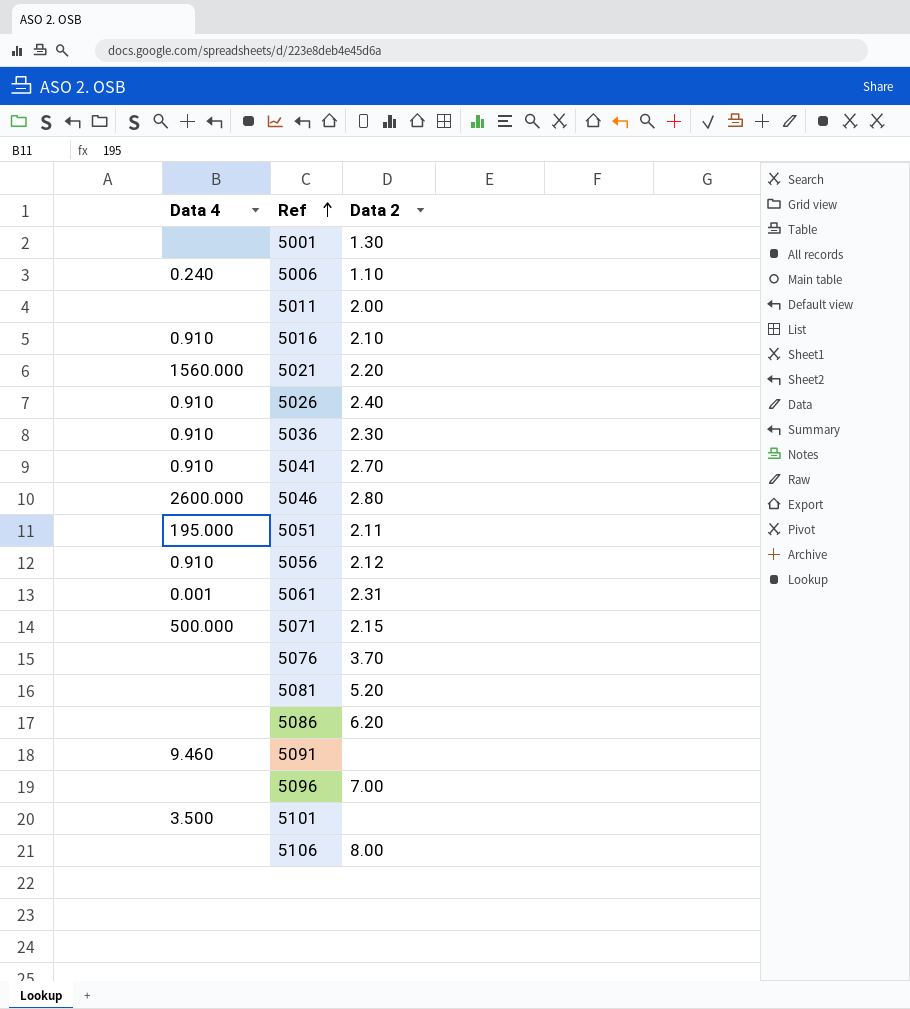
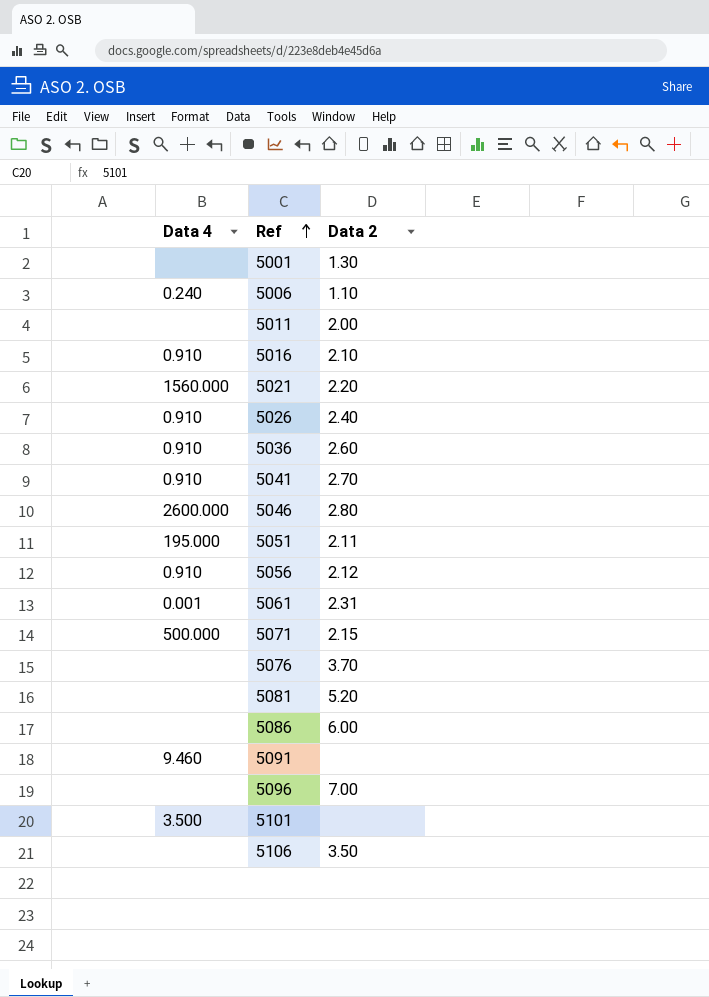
5036 | Data 2: 2.30 -> 2.60
5086 | Data 2: 6.20 -> 6.00
5106 | Data 2: 8.00 -> 3.50

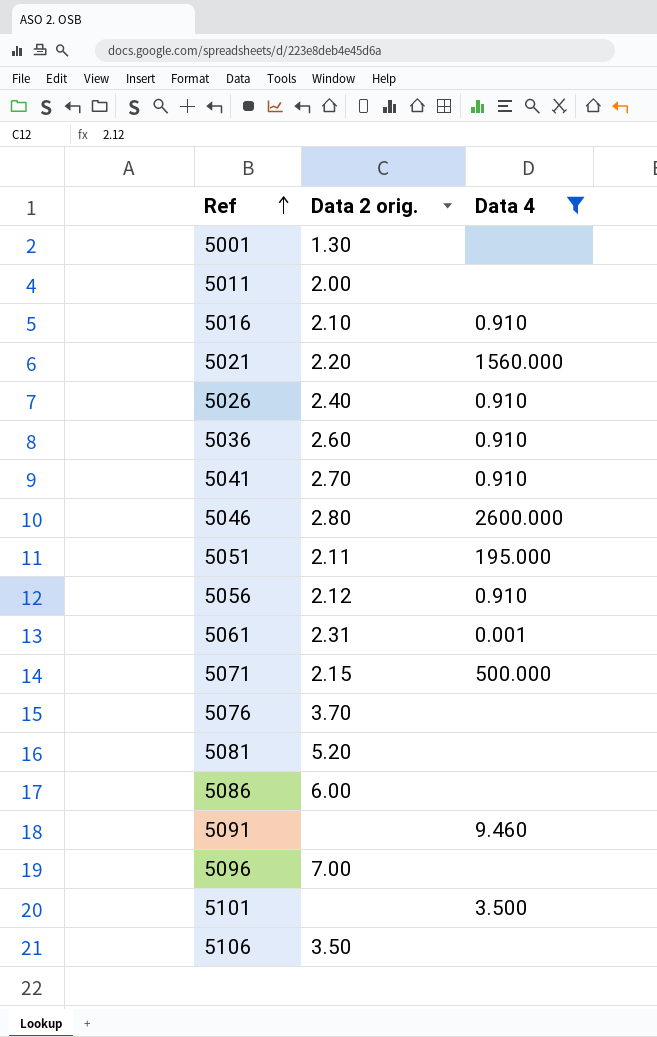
filter: none -> Data 4 != 0.240
column name: Data 2 -> Data 2 orig.
column Data 4 | position: 1 -> 3

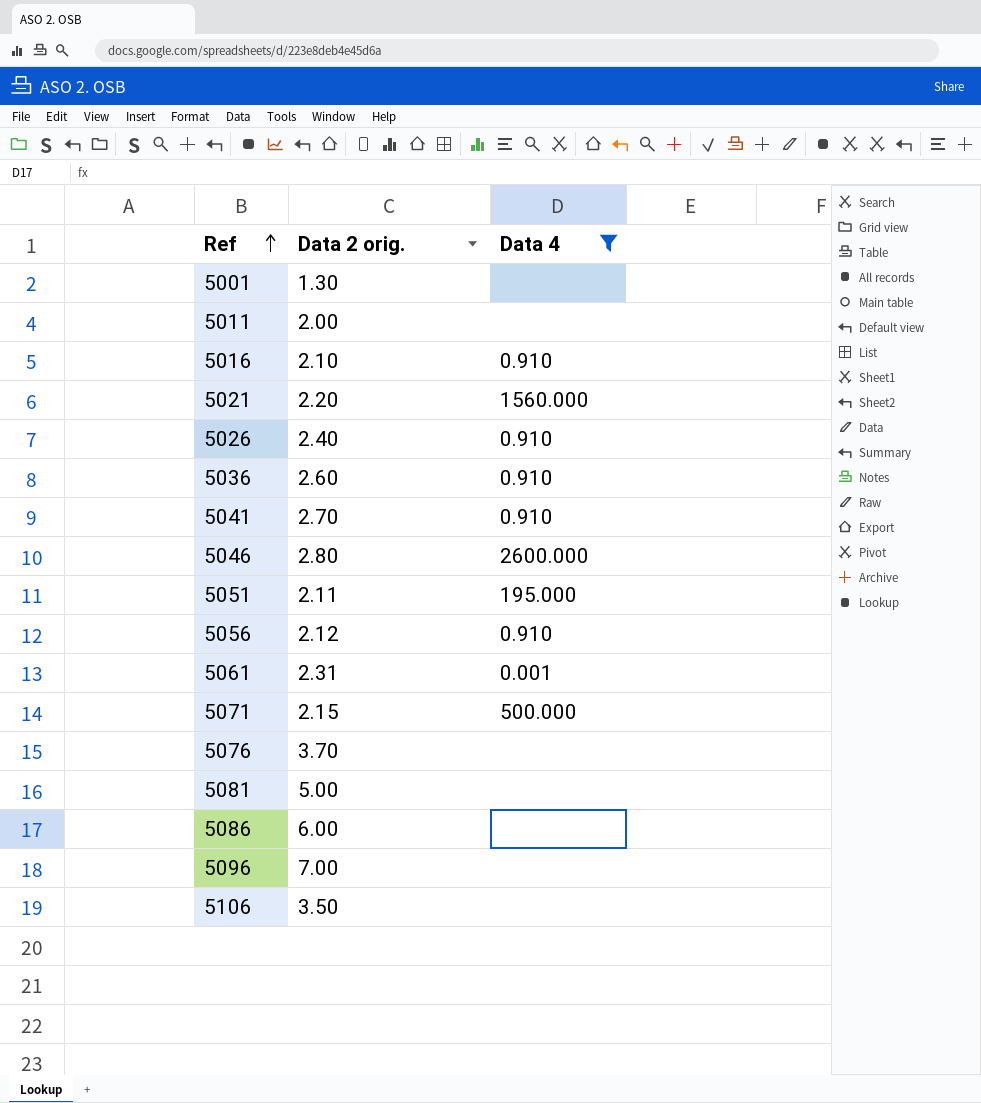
row 5091: none | 9.460 -> none
row 5101: none | 3.500 -> none
5081 | Data 2 orig.: 5.20 -> 5.00

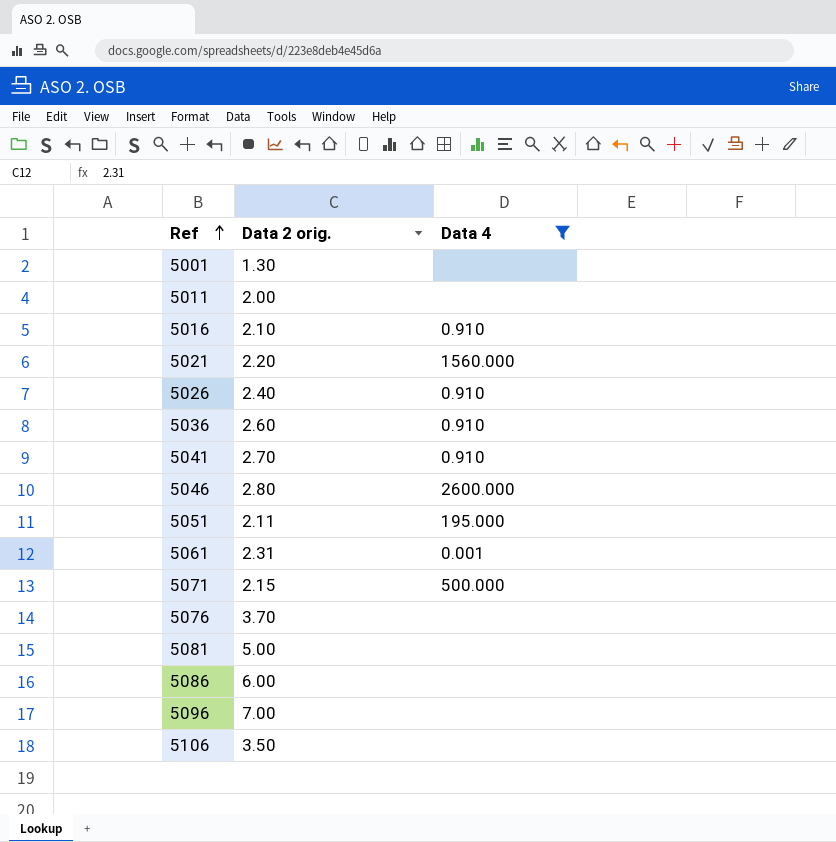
row 5056: 2.12 | 0.910 -> none

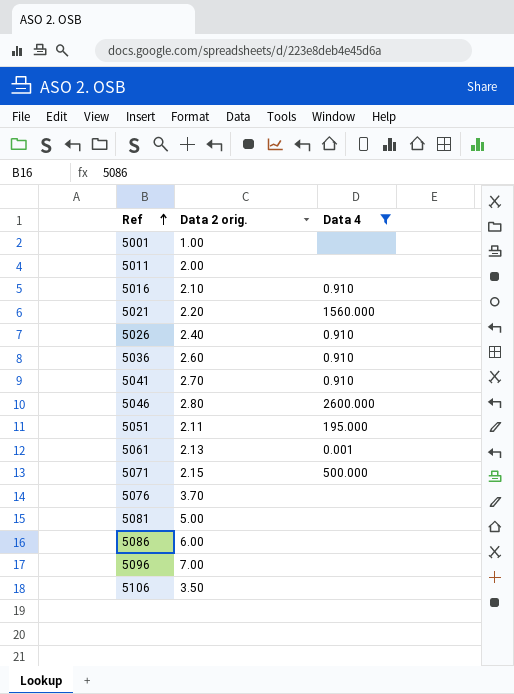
5001 | Data 2 orig.: 1.30 -> 1.00
5061 | Data 2 orig.: 2.31 -> 2.13

